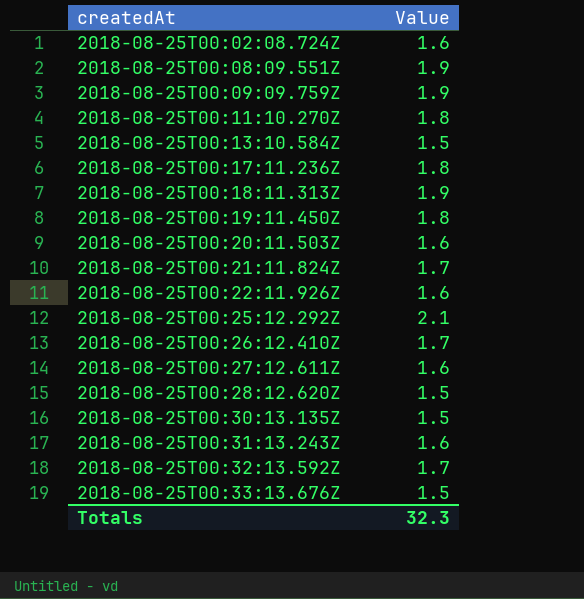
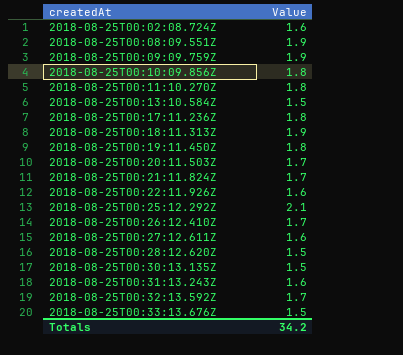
row 2018-08-25T00:10:09.856Z: none -> 1.8
2018-08-25T00:20:11.503Z | Value: 1.6 -> 1.7
Totals | Value: 32.3 -> 34.2

